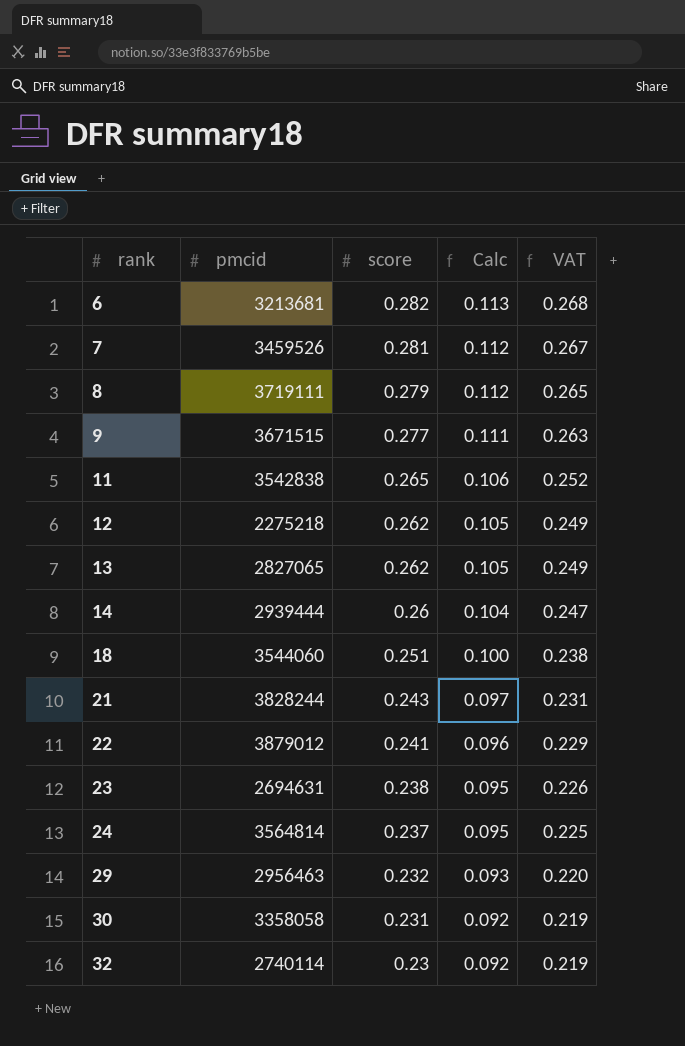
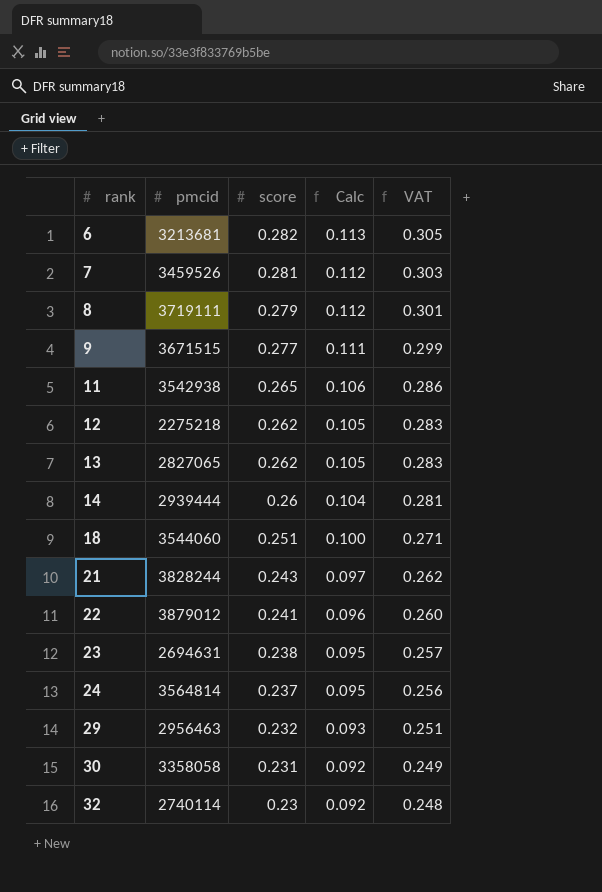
column VAT | formula: [score] * 0.95 -> [score] * 1.08
11 | pmcid: 3542838 -> 3542938

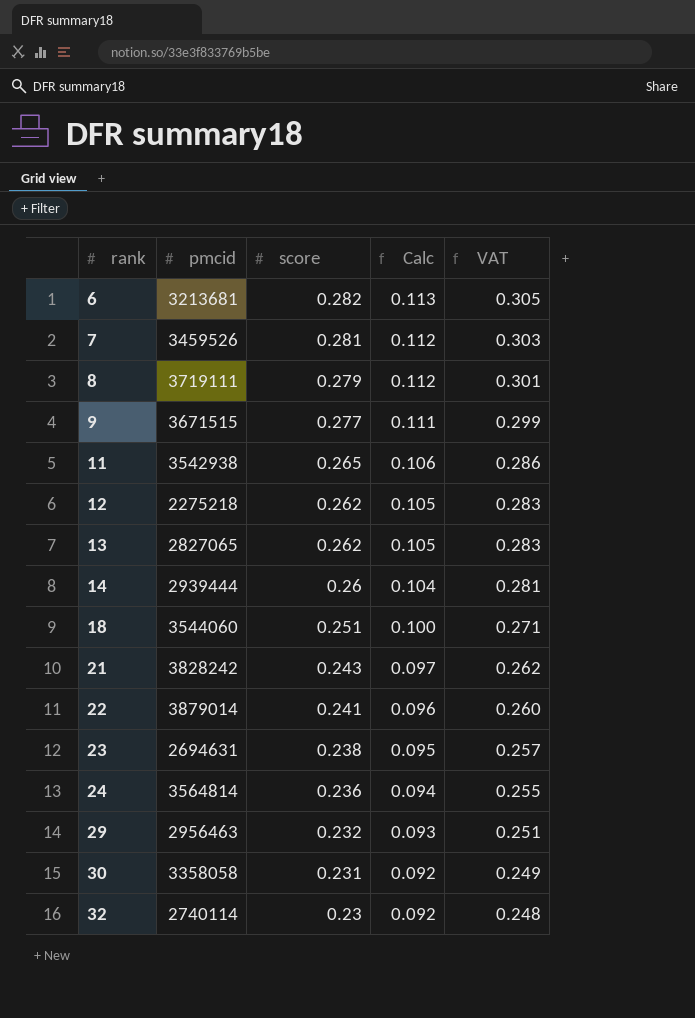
21 | pmcid: 3828244 -> 3828242
22 | pmcid: 3879012 -> 3879014
24 | score: 0.237 -> 0.236
24 | Calc: 0.095 -> 0.094
24 | VAT: 0.256 -> 0.255

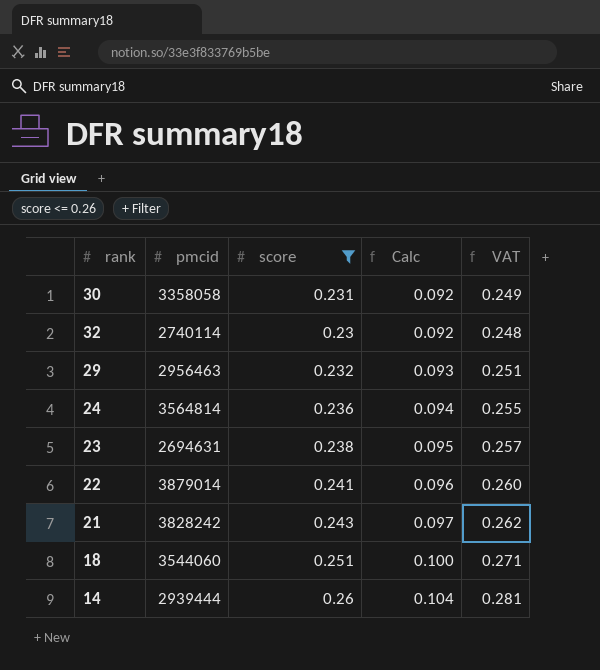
filter: none -> score <= 0.26
row order: rank ascending -> Calc ascending

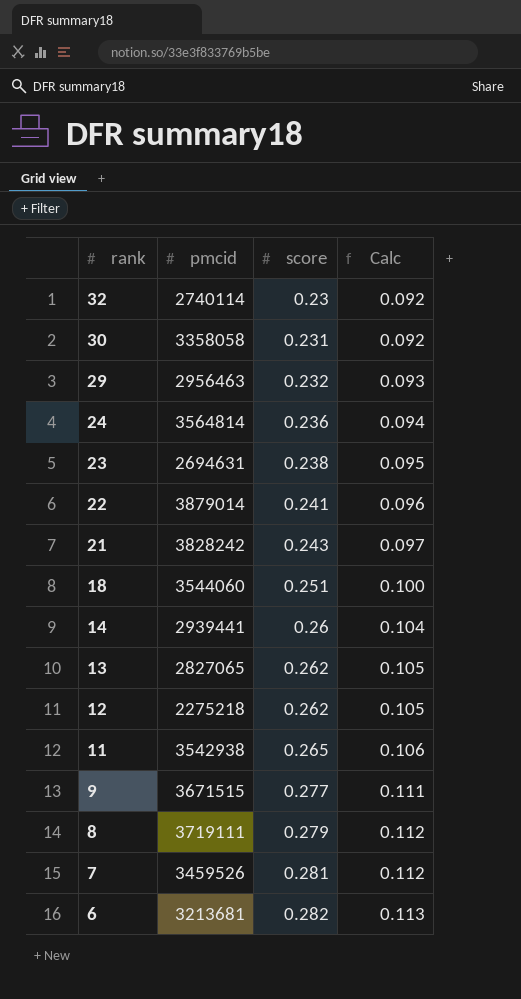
filter: score <= 0.26 -> none
row order: Calc ascending -> rank descending
column VAT | formula: [score] * 1.08 -> none
14 | pmcid: 2939444 -> 2939441

